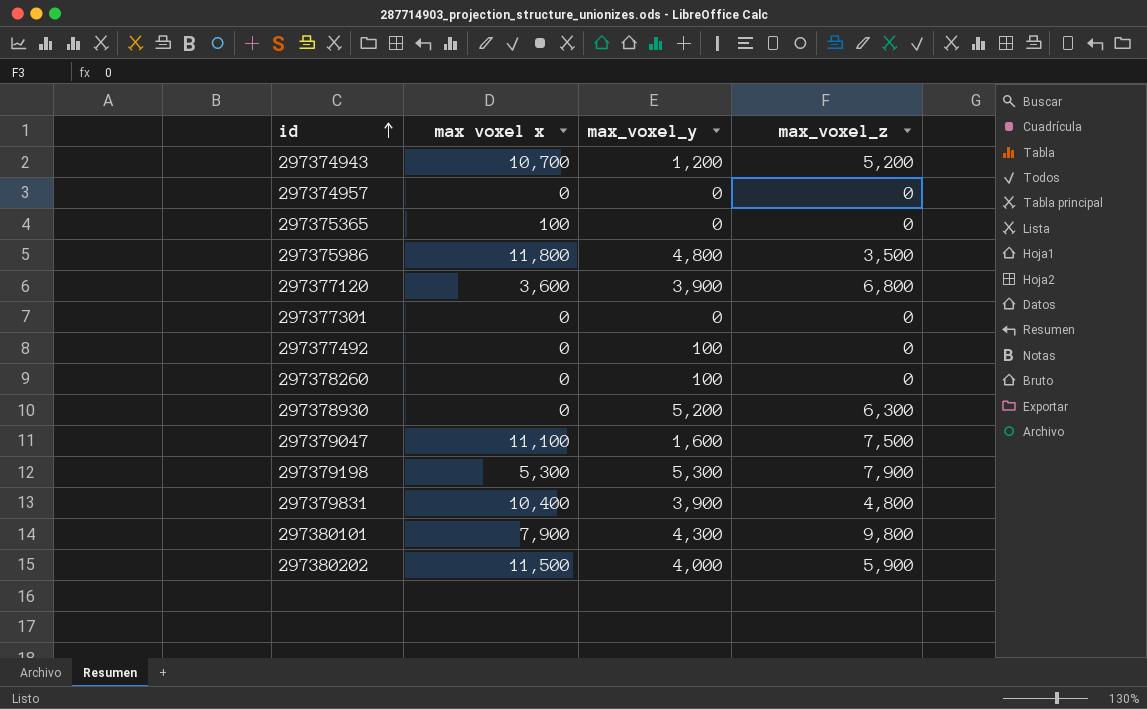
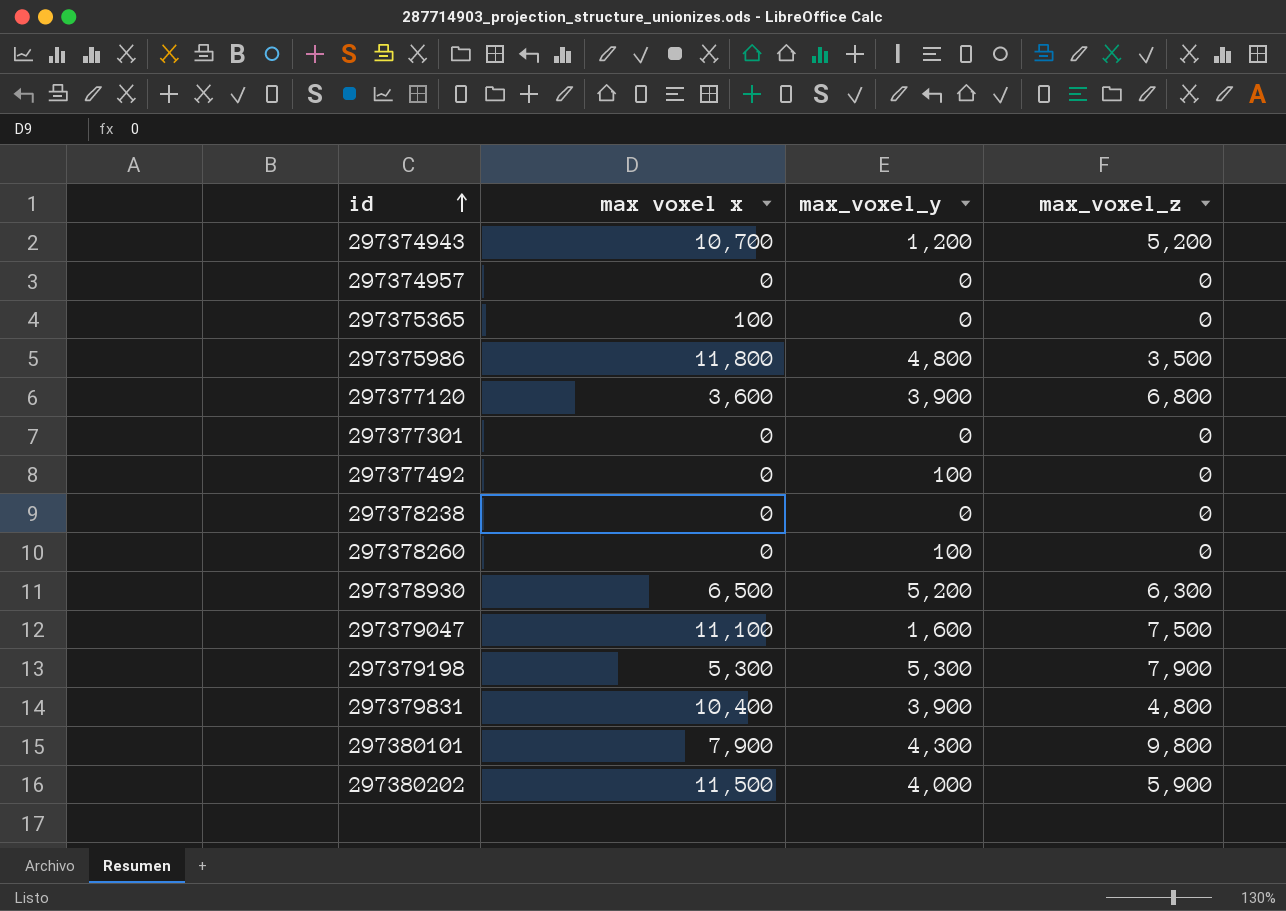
row 297378238: none -> 0 | 0 | 0
297378930 | max voxel x: 0 -> 6,500

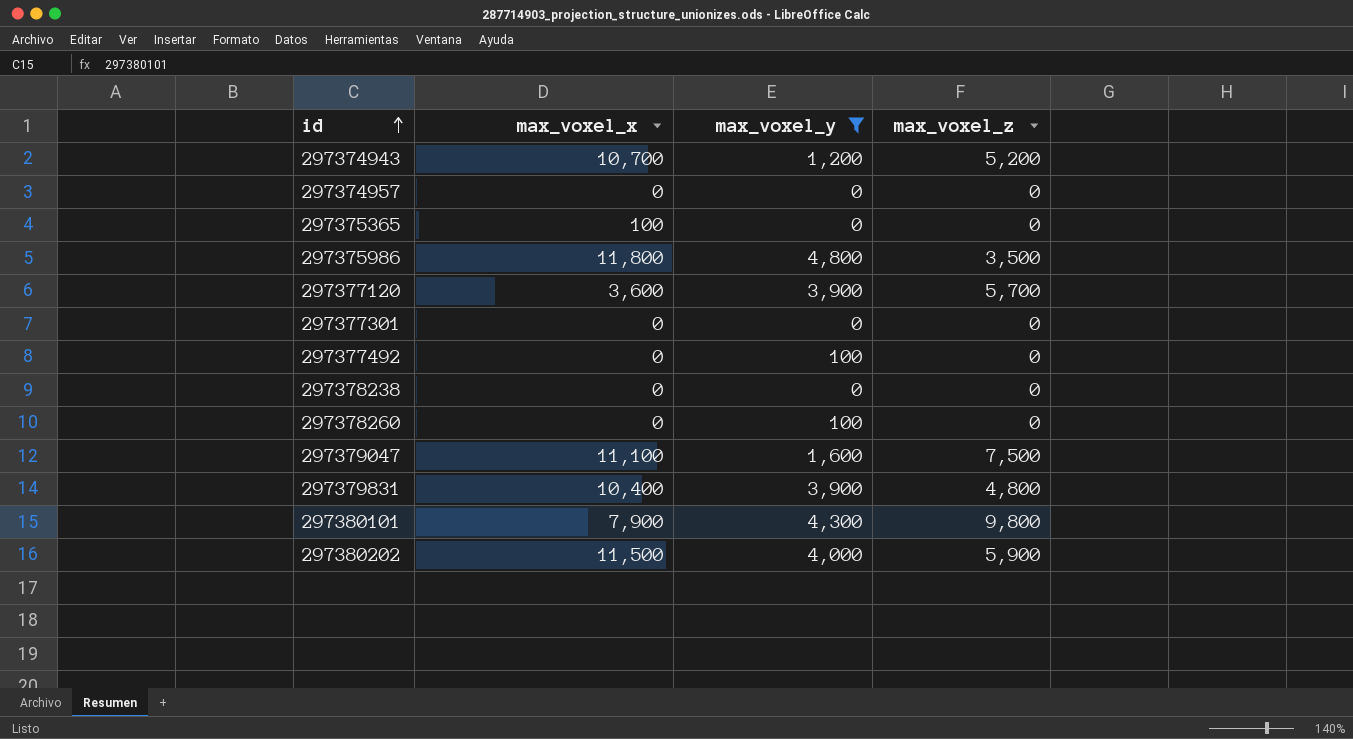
filter: none -> max_voxel_y <= 4,800
column name: max voxel x -> max_voxel_x
297377120 | max_voxel_z: 6,800 -> 5,700

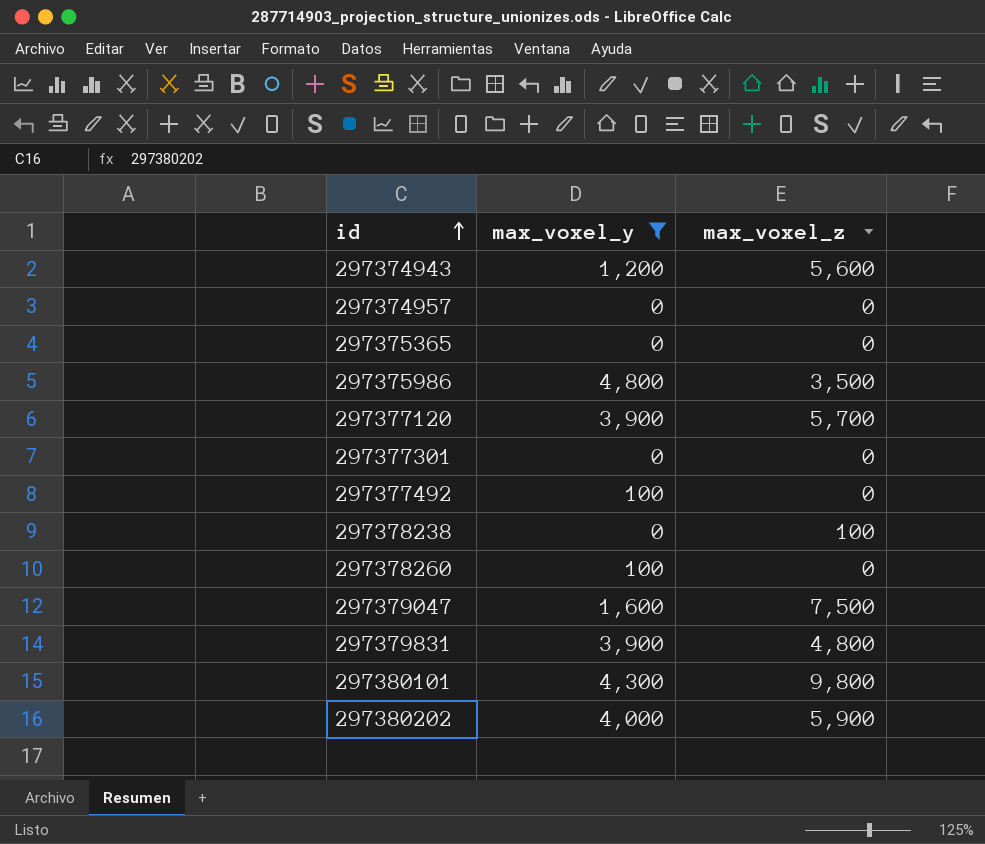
column max_voxel_x | position: 2 -> none
297374943 | max_voxel_z: 5,200 -> 5,600
297378238 | max_voxel_z: 0 -> 100

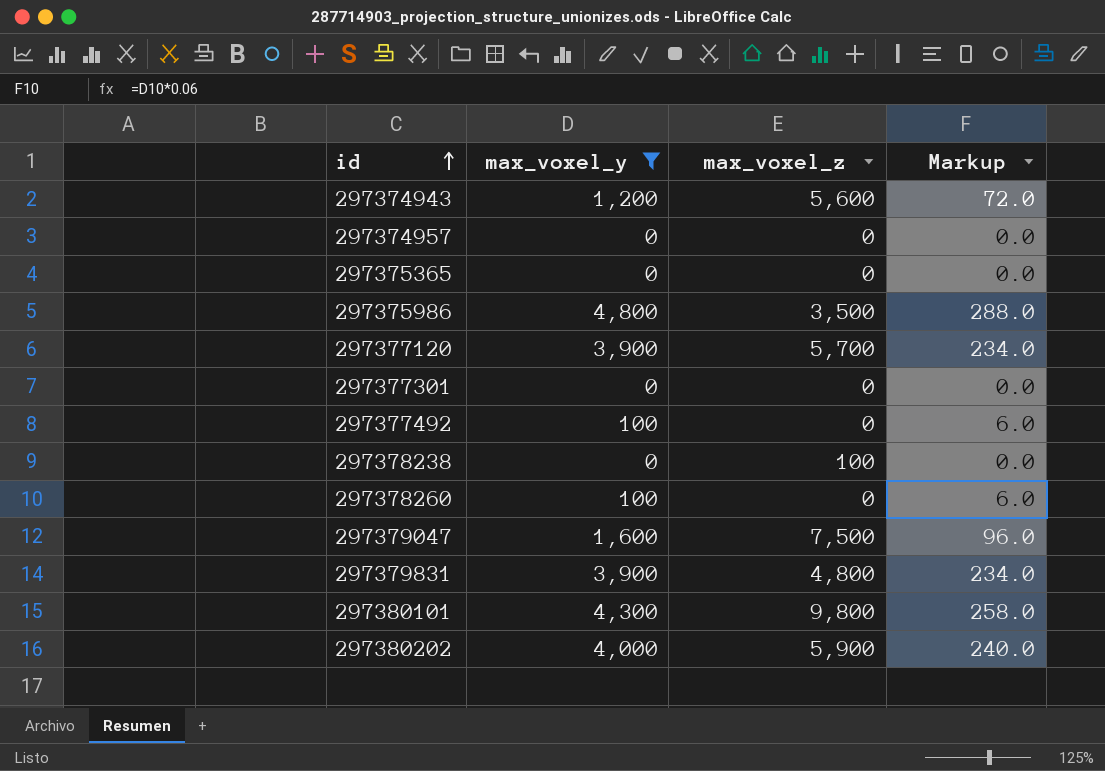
column Markup | formula: none -> [max_voxel_y] * 0.06

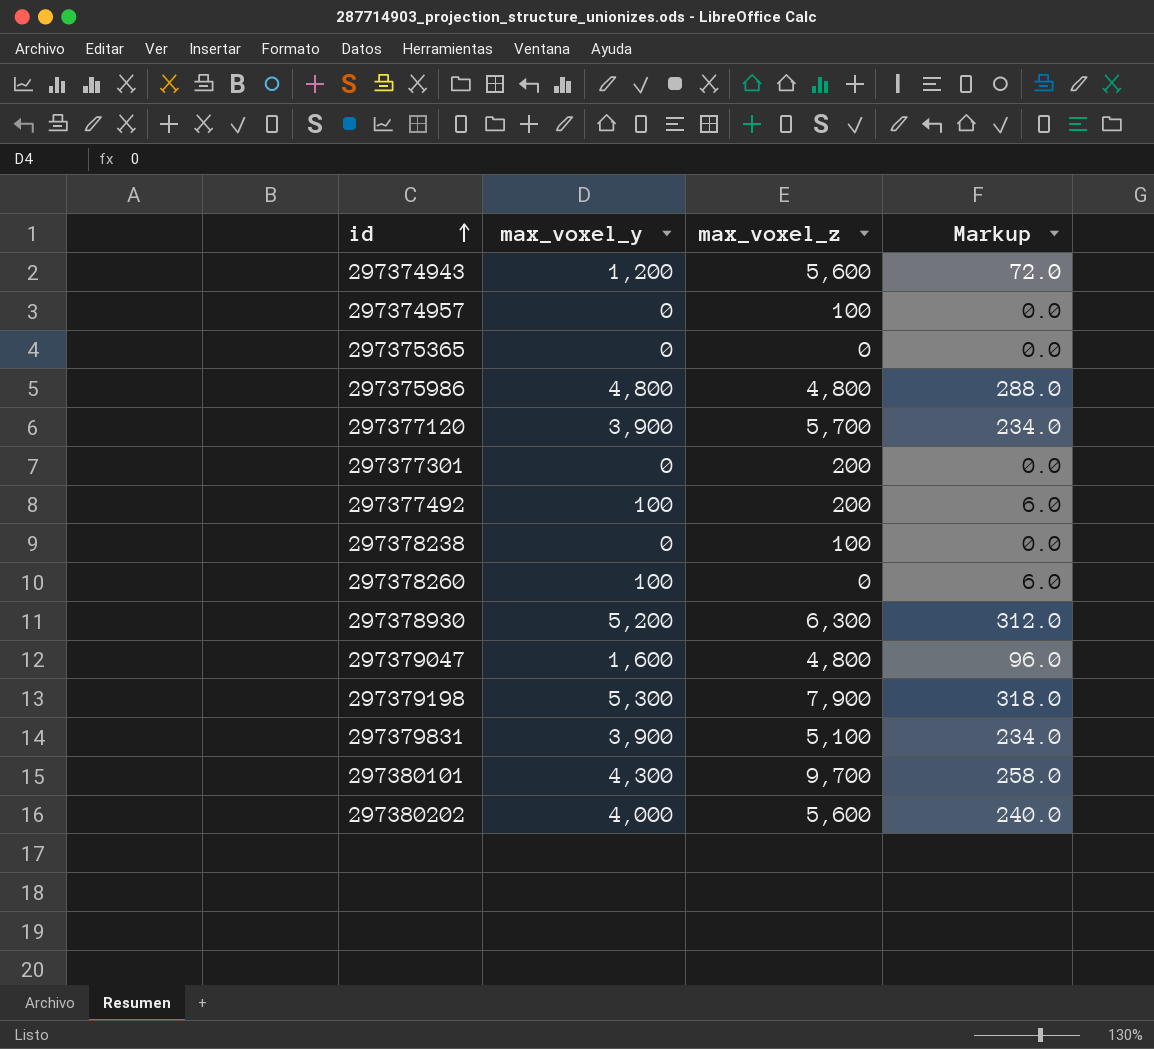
filter: max_voxel_y <= 4,800 -> none
297374957 | max_voxel_z: 0 -> 100
297375986 | max_voxel_z: 3,500 -> 4,800
297377301 | max_voxel_z: 0 -> 200
297377492 | max_voxel_z: 0 -> 200
297379047 | max_voxel_z: 7,500 -> 4,800
297379831 | max_voxel_z: 4,800 -> 5,100
297380101 | max_voxel_z: 9,800 -> 9,700
297380202 | max_voxel_z: 5,900 -> 5,600

